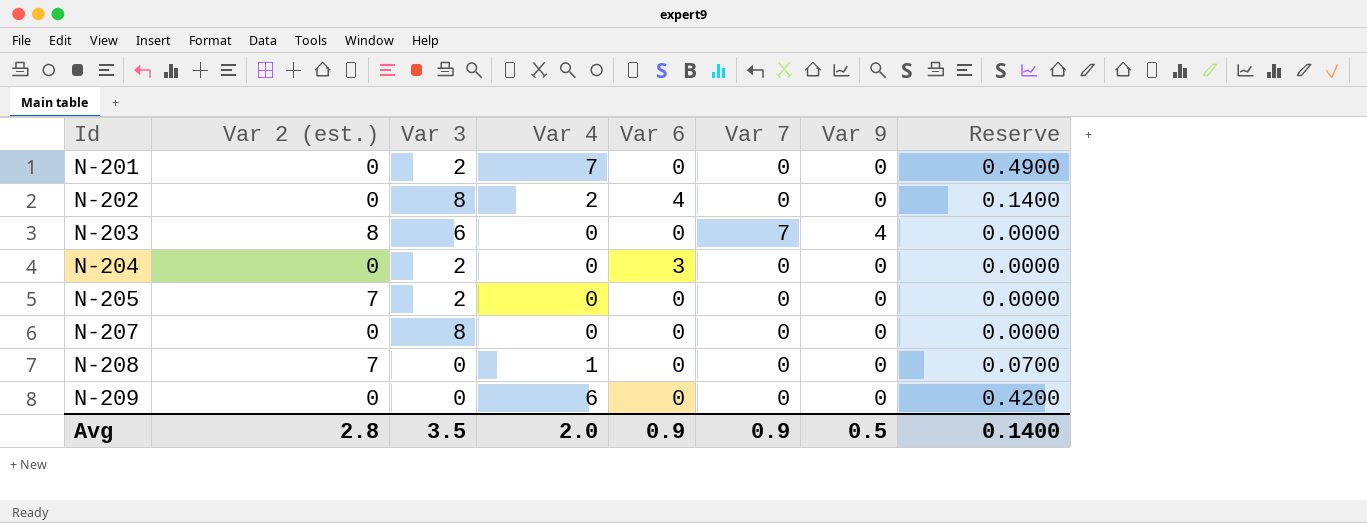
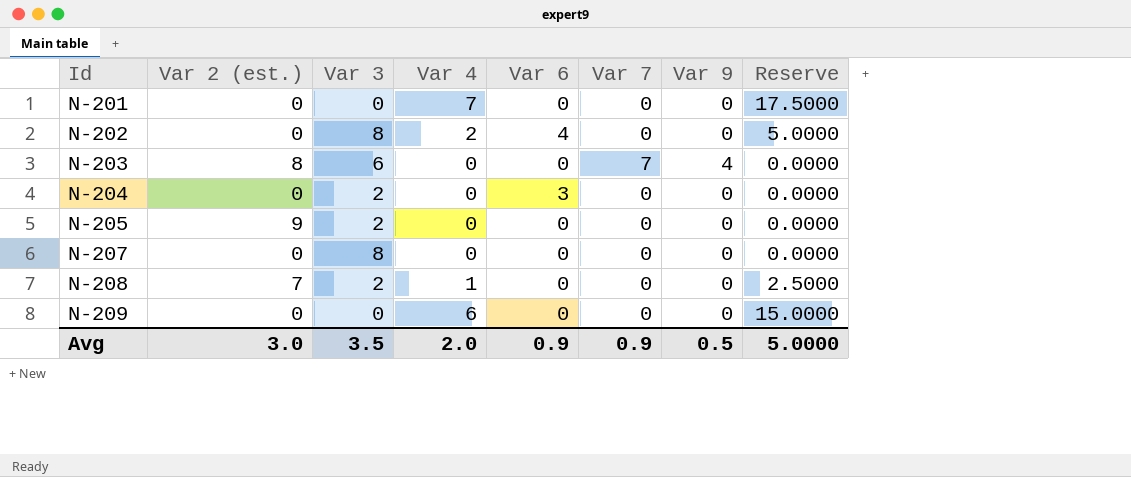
column Reserve | formula: [Var 4] * 0.07 -> [Var 4] * 2.5
N-201 | Var 3: 2 -> 0
N-205 | Var 2 (est.): 7 -> 9
N-208 | Var 3: 0 -> 2
Avg | Var 2 (est.): 2.8 -> 3.0
Avg | Reserve: 0.1400 -> 5.0000

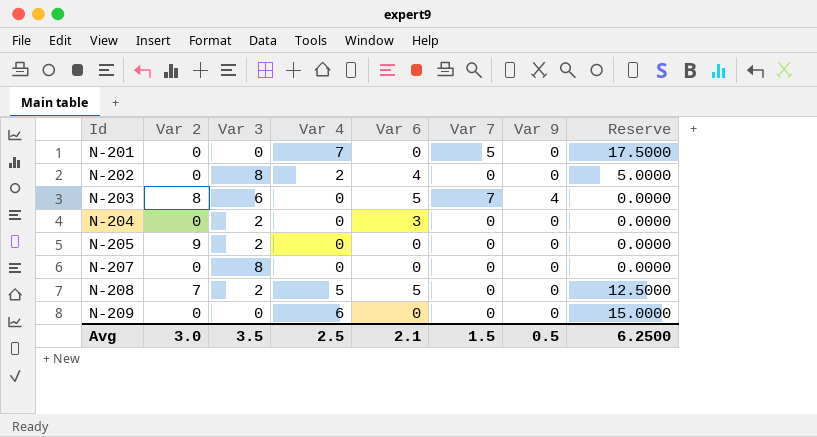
column name: Var 2 (est.) -> Var 2
N-201 | Var 7: 0 -> 5
N-203 | Var 6: 0 -> 5
N-208 | Var 4: 1 -> 5
N-208 | Var 6: 0 -> 5
N-208 | Reserve: 2.5000 -> 12.5000
Avg | Var 4: 2.0 -> 2.5
Avg | Var 6: 0.9 -> 2.1
Avg | Var 7: 0.9 -> 1.5
Avg | Reserve: 5.0000 -> 6.2500

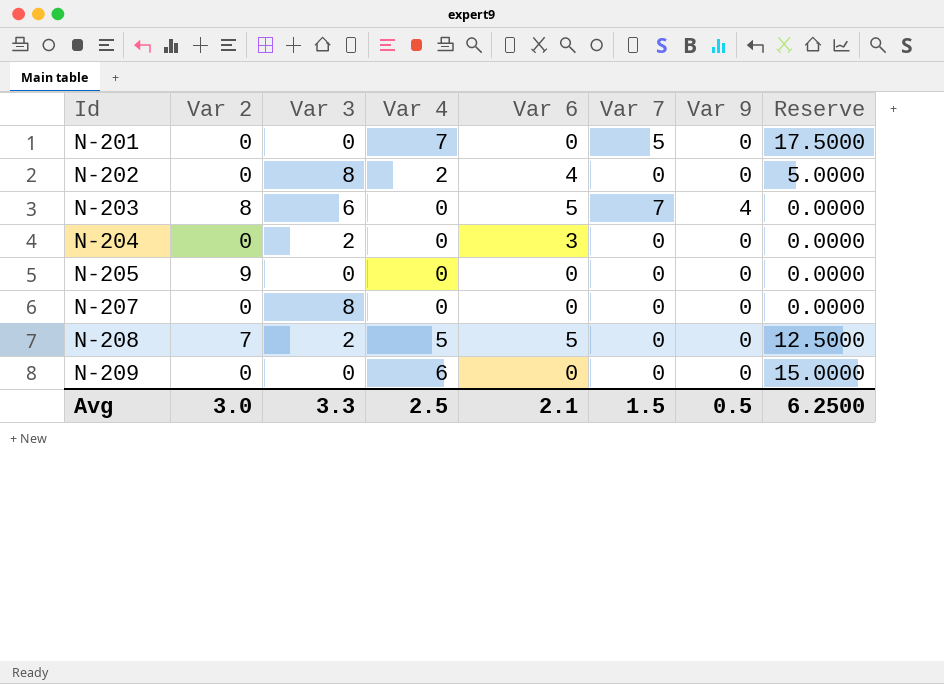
N-205 | Var 3: 2 -> 0
Avg | Var 3: 3.5 -> 3.3

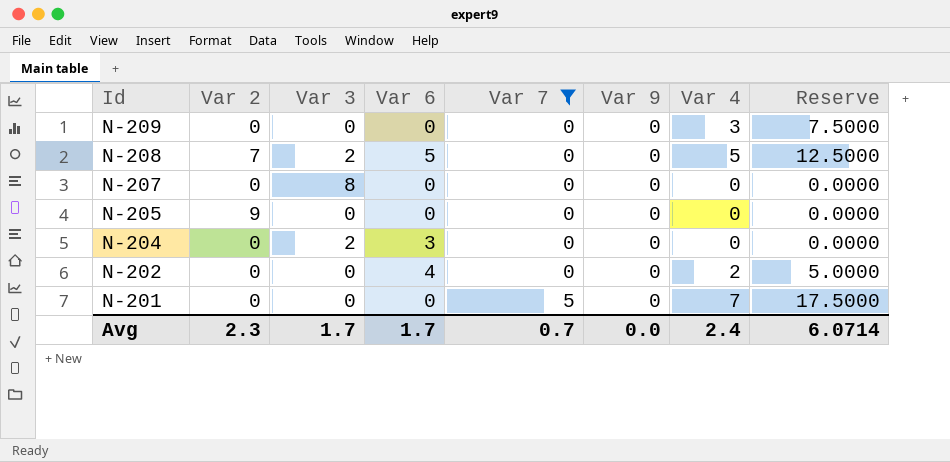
filter: none -> Var 7 != 7
row order: Id ascending -> Id descending
column Var 4 | position: 4 -> 7
N-209 | Var 4: 6 -> 3
N-209 | Reserve: 15.0000 -> 7.5000
N-202 | Var 3: 8 -> 0
Avg | Var 2: 3.0 -> 2.3
Avg | Var 3: 3.3 -> 1.7
Avg | Var 6: 2.1 -> 1.7
Avg | Var 7: 1.5 -> 0.7
Avg | Var 9: 0.5 -> 0.0
Avg | Var 4: 2.5 -> 2.4
Avg | Reserve: 6.2500 -> 6.0714

